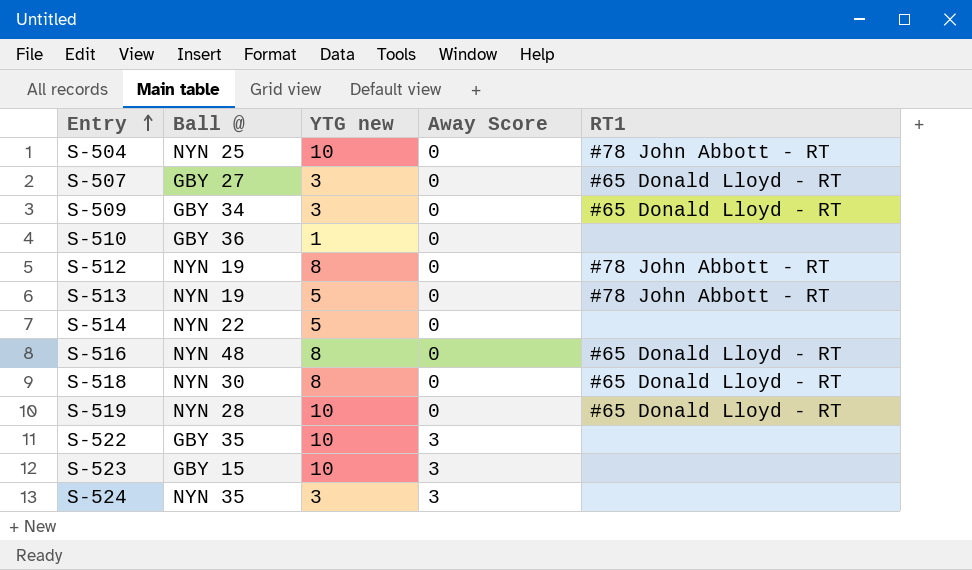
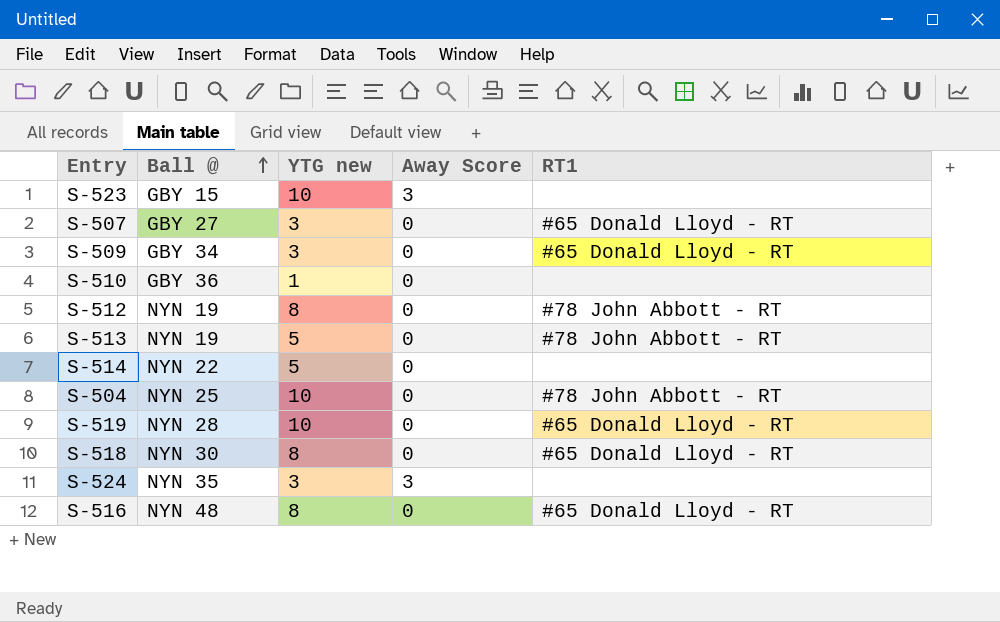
row order: Entry ascending -> Ball @ ascending
row S-522: GBY 35 | 10 | 3 | none -> none

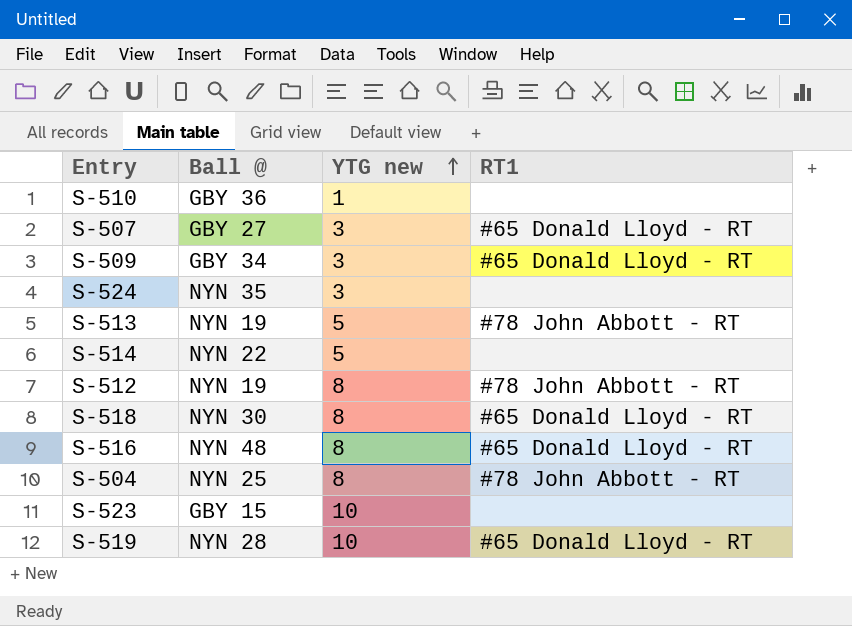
row order: Ball @ ascending -> YTG new ascending
column Away Score | position: 4 -> none
S-504 | YTG new: 10 -> 8

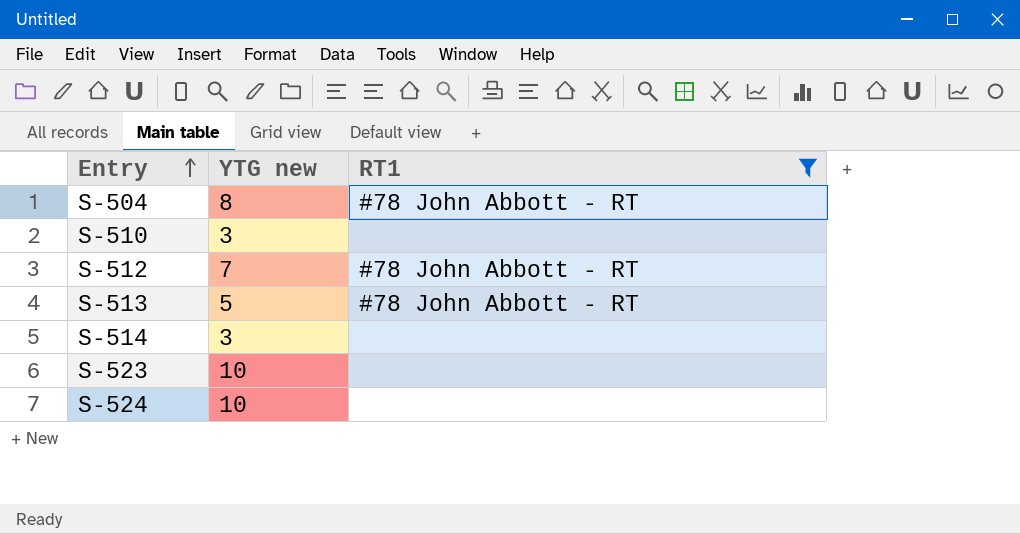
filter: none -> RT1 != #65 Donald Lloyd - RT
row order: YTG new ascending -> Entry ascending
column Ball @ | position: 2 -> none
S-510 | YTG new: 1 -> 3
S-512 | YTG new: 8 -> 7
S-514 | YTG new: 5 -> 3
S-524 | YTG new: 3 -> 10

